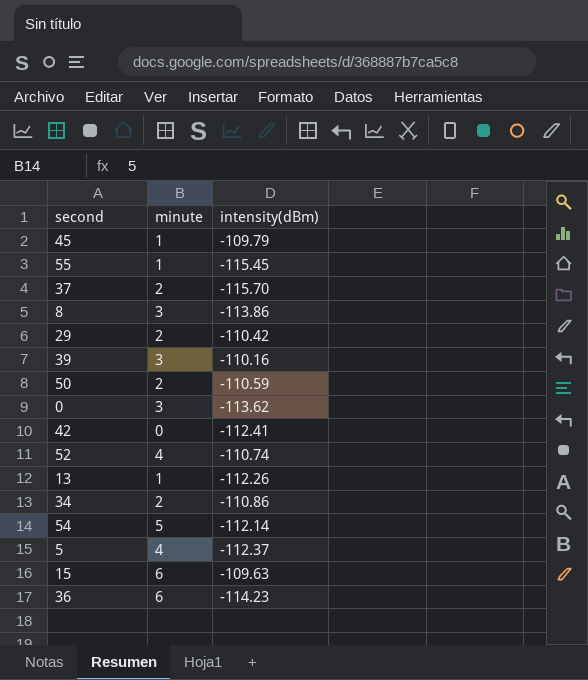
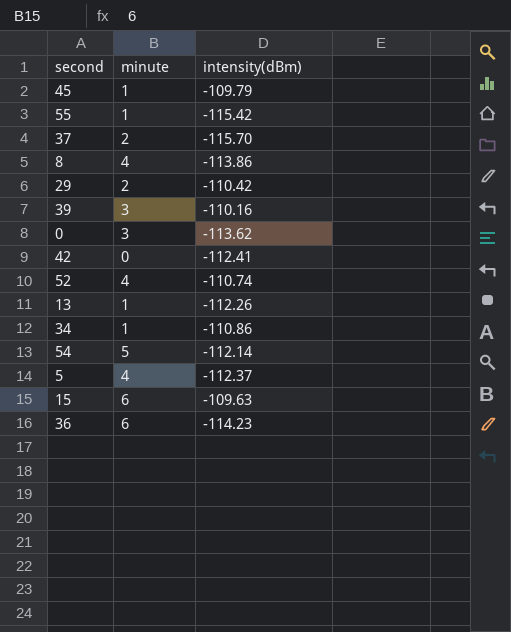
row 50: 2 | -110.59 -> none
55 | intensity(dBm): -115.45 -> -115.42
8 | minute: 3 -> 4
34 | minute: 2 -> 1

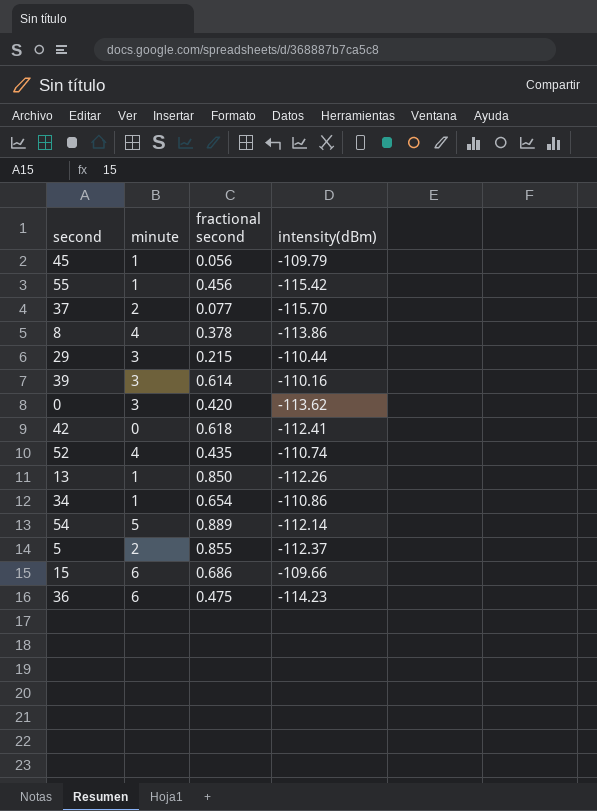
column fractional second | position: none -> 3
29 | minute: 2 -> 3
29 | intensity(dBm): -110.42 -> -110.44
5 | minute: 4 -> 2
15 | intensity(dBm): -109.63 -> -109.66

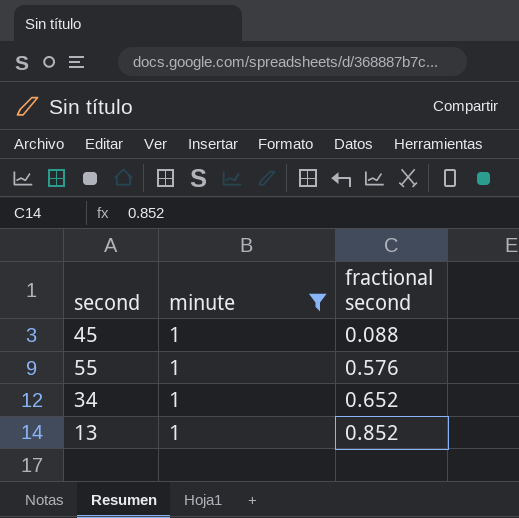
filter: none -> minute = 1
row order: none -> fractional second ascending
column intensity(dBm) | position: 4 -> none
45 | fractional second: 0.056 -> 0.088
55 | fractional second: 0.456 -> 0.576
34 | fractional second: 0.654 -> 0.652
13 | fractional second: 0.850 -> 0.852

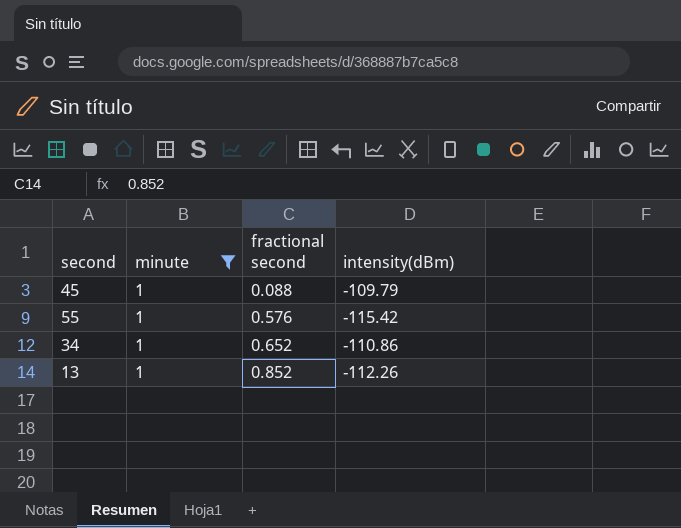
column intensity(dBm) | position: none -> 4

